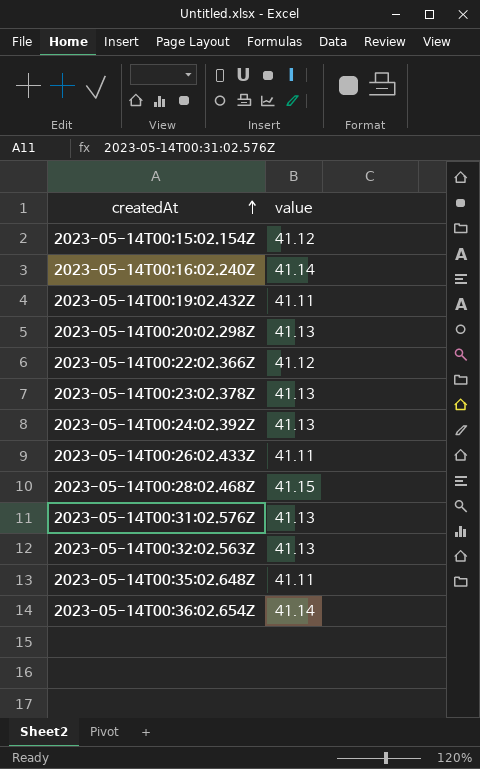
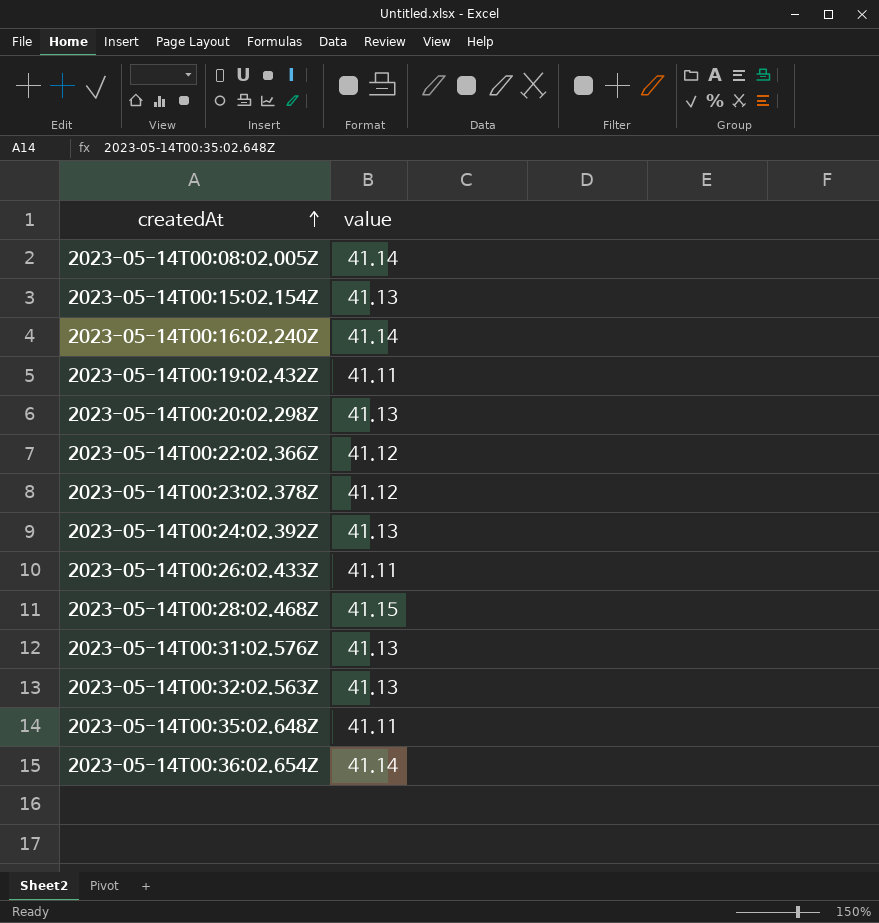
row 2023-05-14T00:08:02.005Z: none -> 41.14
2023-05-14T00:15:02.154Z | value: 41.12 -> 41.13
2023-05-14T00:23:02.378Z | value: 41.13 -> 41.12

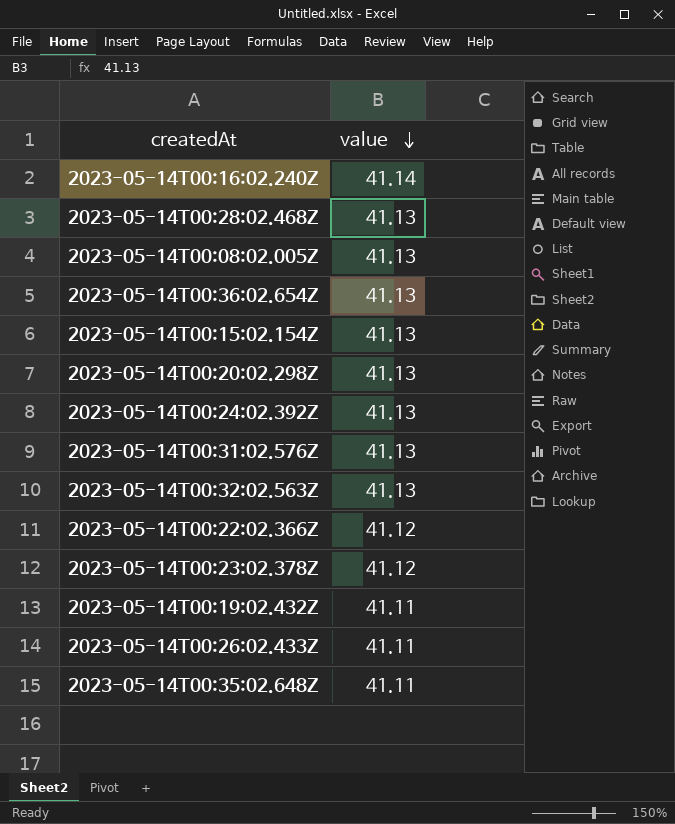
row order: createdAt ascending -> value descending
2023-05-14T00:28:02.468Z | value: 41.15 -> 41.13
2023-05-14T00:08:02.005Z | value: 41.14 -> 41.13
2023-05-14T00:36:02.654Z | value: 41.14 -> 41.13

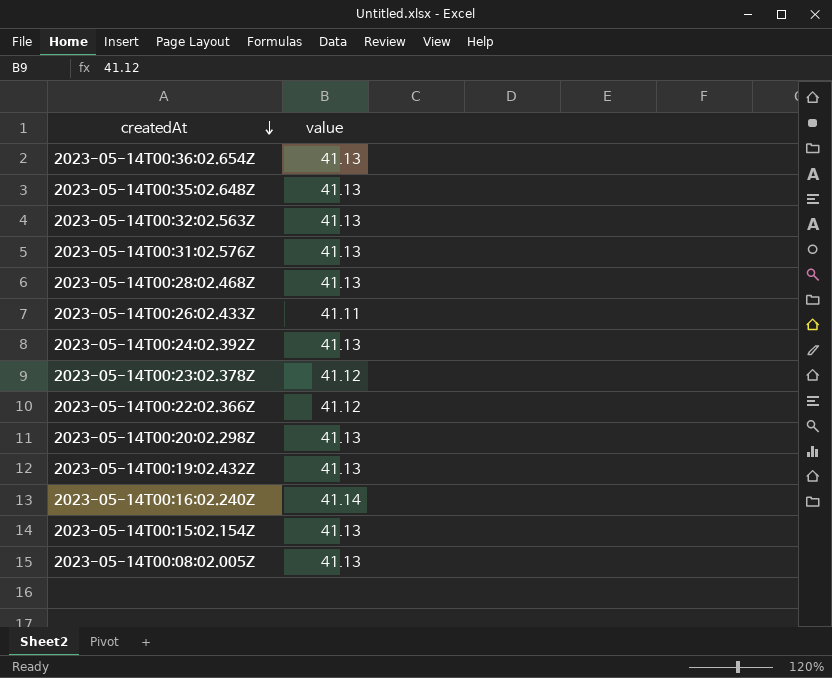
row order: value descending -> createdAt descending
2023-05-14T00:35:02.648Z | value: 41.11 -> 41.13
2023-05-14T00:19:02.432Z | value: 41.11 -> 41.13

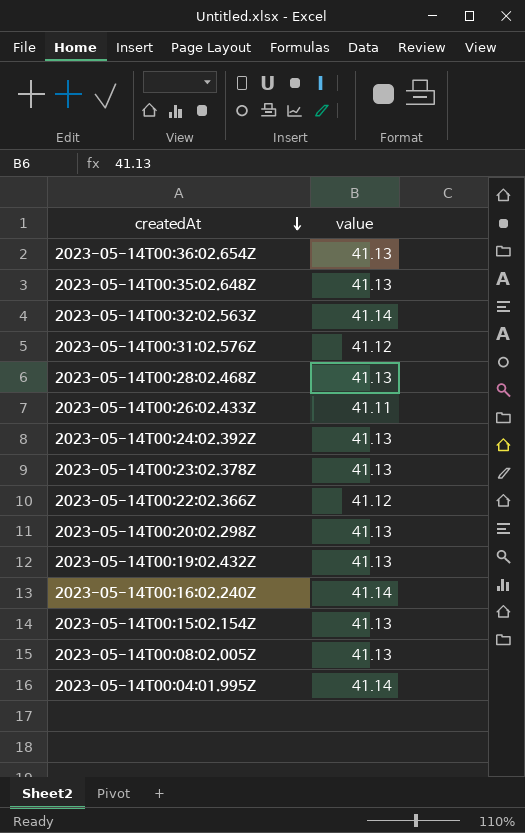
2023-05-14T00:32:02.563Z | value: 41.13 -> 41.14
2023-05-14T00:31:02.576Z | value: 41.13 -> 41.12
2023-05-14T00:23:02.378Z | value: 41.12 -> 41.13
row 2023-05-14T00:04:01.995Z: none -> 41.14

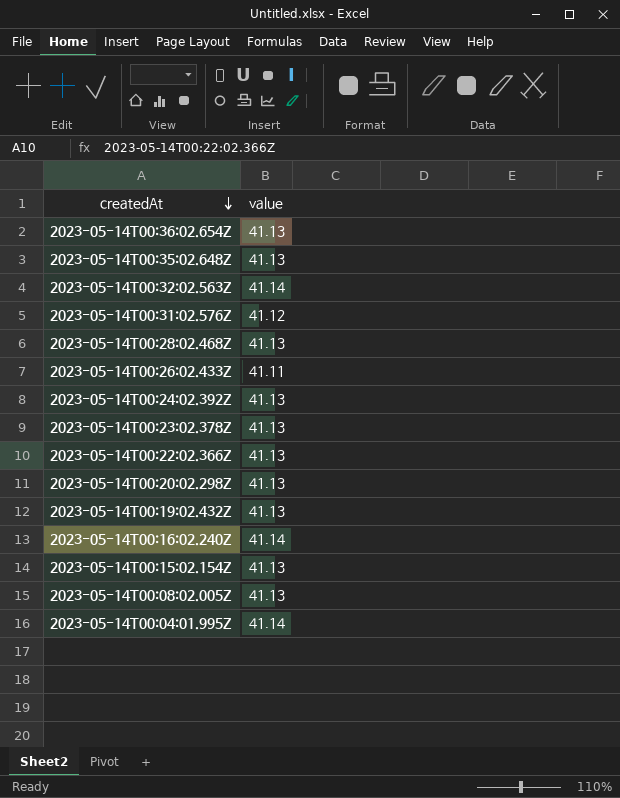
2023-05-14T00:22:02.366Z | value: 41.12 -> 41.13

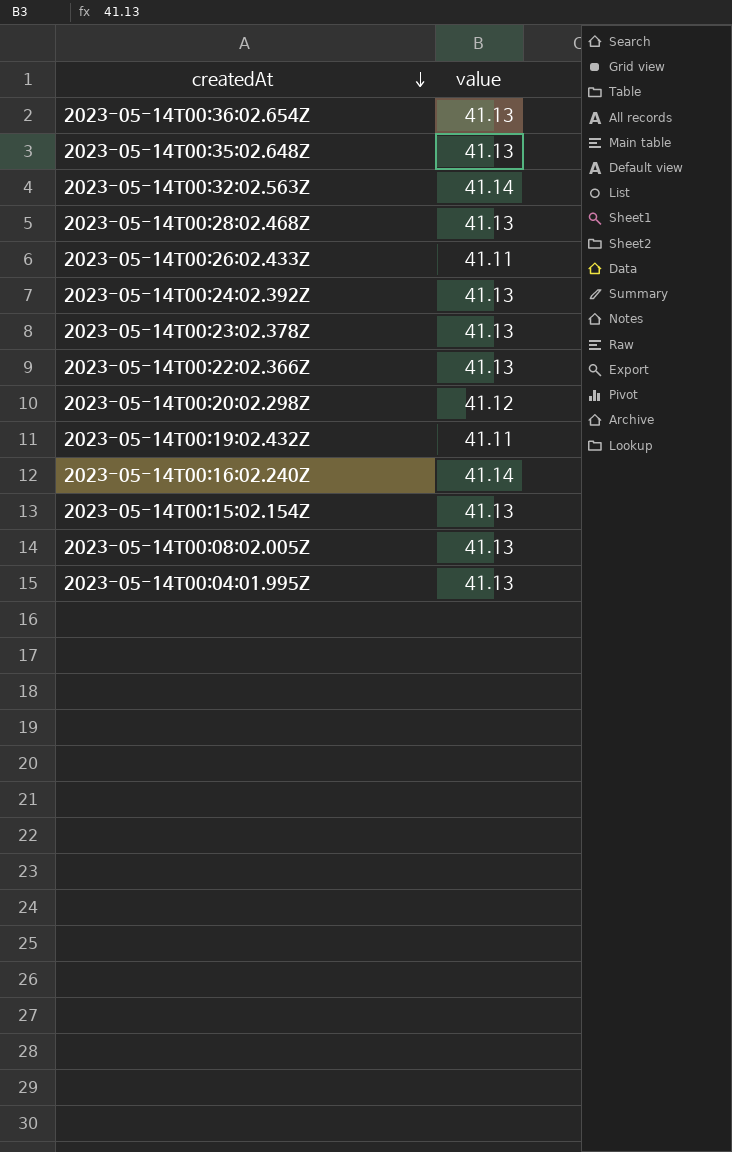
row 2023-05-14T00:31:02.576Z: 41.12 -> none
2023-05-14T00:20:02.298Z | value: 41.13 -> 41.12
2023-05-14T00:19:02.432Z | value: 41.13 -> 41.11
2023-05-14T00:04:01.995Z | value: 41.14 -> 41.13

